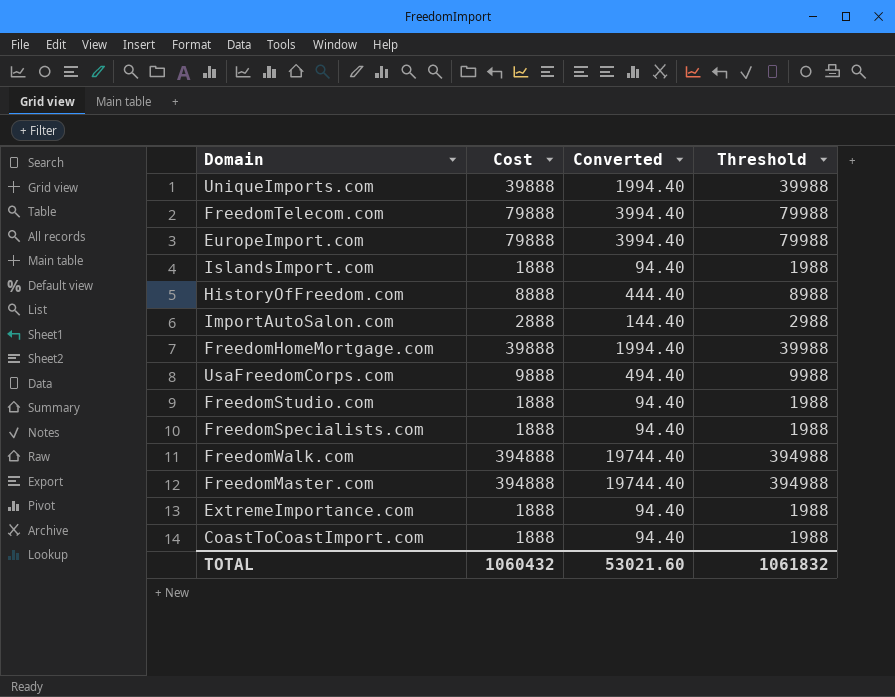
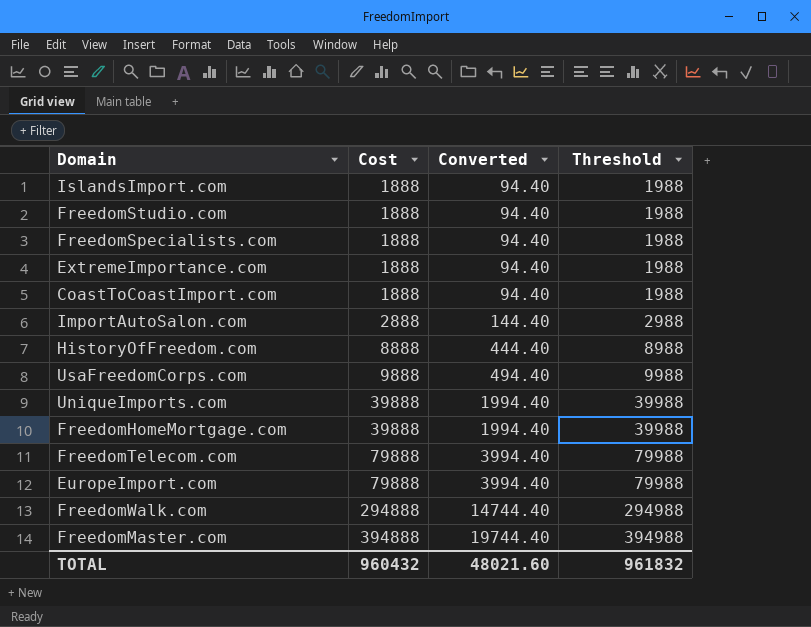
row order: none -> Cost ascending
FreedomWalk.com | Cost: 394888 -> 294888
FreedomWalk.com | Converted: 19744.40 -> 14744.40
FreedomWalk.com | Threshold: 394988 -> 294988
TOTAL | Cost: 1060432 -> 960432
TOTAL | Converted: 53021.60 -> 48021.60
TOTAL | Threshold: 1061832 -> 961832

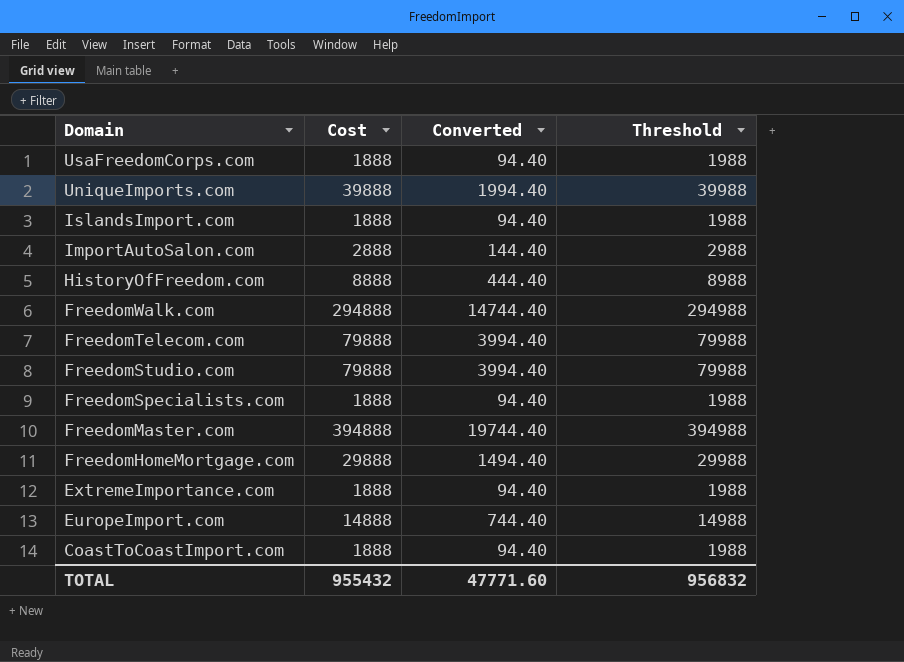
row order: Cost ascending -> Domain descending
UsaFreedomCorps.com | Cost: 9888 -> 1888
UsaFreedomCorps.com | Converted: 494.40 -> 94.40
UsaFreedomCorps.com | Threshold: 9988 -> 1988
FreedomStudio.com | Cost: 1888 -> 79888
FreedomStudio.com | Converted: 94.40 -> 3994.40
FreedomStudio.com | Threshold: 1988 -> 79988
FreedomHomeMortgage.com | Cost: 39888 -> 29888
FreedomHomeMortgage.com | Converted: 1994.40 -> 1494.40
FreedomHomeMortgage.com | Threshold: 39988 -> 29988
EuropeImport.com | Cost: 79888 -> 14888
EuropeImport.com | Converted: 3994.40 -> 744.40
EuropeImport.com | Threshold: 79988 -> 14988
TOTAL | Cost: 960432 -> 955432
TOTAL | Converted: 48021.60 -> 47771.60
TOTAL | Threshold: 961832 -> 956832

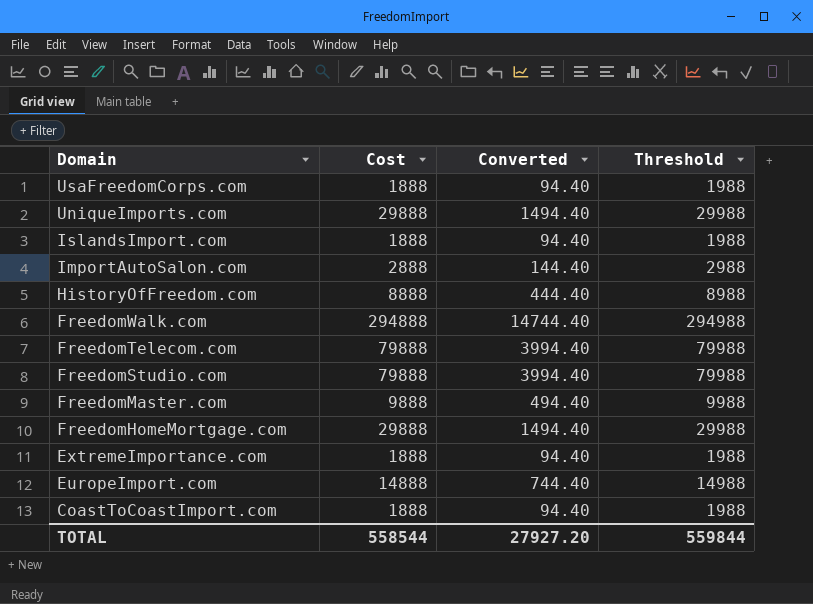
row FreedomSpecialists.com: 1888 | 94.40 | 1988 -> none
UniqueImports.com | Cost: 39888 -> 29888
UniqueImports.com | Converted: 1994.40 -> 1494.40
UniqueImports.com | Threshold: 39988 -> 29988
FreedomMaster.com | Cost: 394888 -> 9888
FreedomMaster.com | Converted: 19744.40 -> 494.40
FreedomMaster.com | Threshold: 394988 -> 9988
TOTAL | Cost: 955432 -> 558544
TOTAL | Converted: 47771.60 -> 27927.20
TOTAL | Threshold: 956832 -> 559844

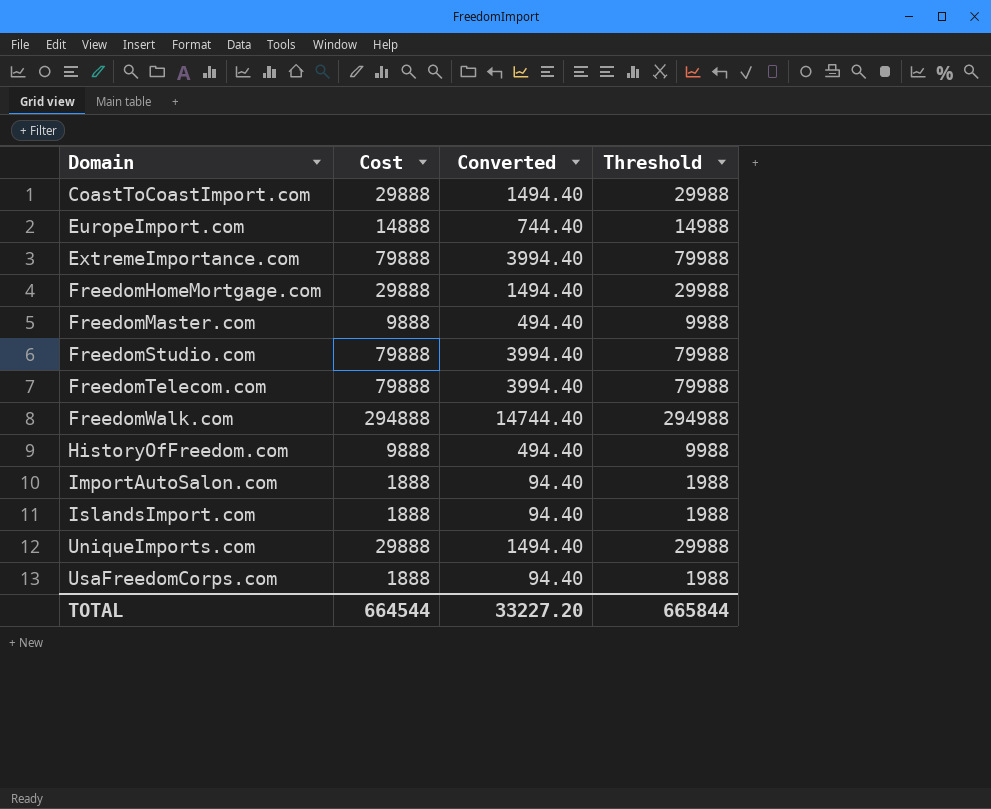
row order: Domain descending -> Domain ascending
CoastToCoastImport.com | Cost: 1888 -> 29888
CoastToCoastImport.com | Converted: 94.40 -> 1494.40
CoastToCoastImport.com | Threshold: 1988 -> 29988
ExtremeImportance.com | Cost: 1888 -> 79888
ExtremeImportance.com | Converted: 94.40 -> 3994.40
ExtremeImportance.com | Threshold: 1988 -> 79988
HistoryOfFreedom.com | Cost: 8888 -> 9888
HistoryOfFreedom.com | Converted: 444.40 -> 494.40
HistoryOfFreedom.com | Threshold: 8988 -> 9988
ImportAutoSalon.com | Cost: 2888 -> 1888
ImportAutoSalon.com | Converted: 144.40 -> 94.40
ImportAutoSalon.com | Threshold: 2988 -> 1988
TOTAL | Cost: 558544 -> 664544
TOTAL | Converted: 27927.20 -> 33227.20
TOTAL | Threshold: 559844 -> 665844

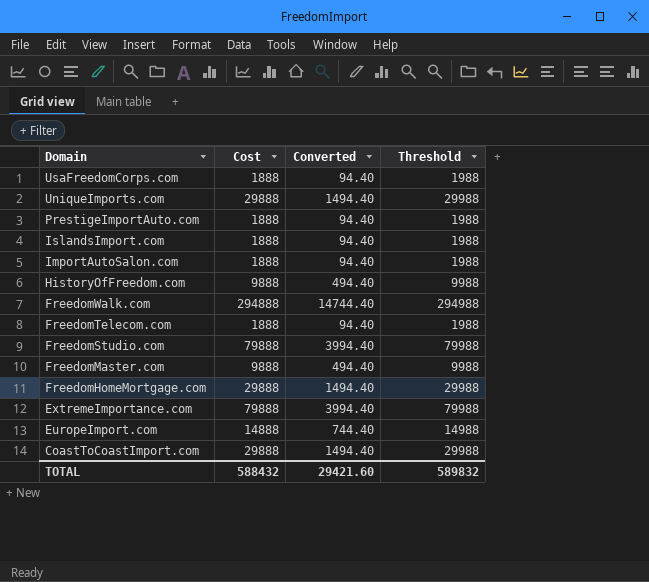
row order: Domain ascending -> Domain descending
row PrestigeImportAuto.com: none -> 1888 | 94.40 | 1988
FreedomTelecom.com | Cost: 79888 -> 1888
FreedomTelecom.com | Converted: 3994.40 -> 94.40
FreedomTelecom.com | Threshold: 79988 -> 1988
TOTAL | Cost: 664544 -> 588432
TOTAL | Converted: 33227.20 -> 29421.60
TOTAL | Threshold: 665844 -> 589832

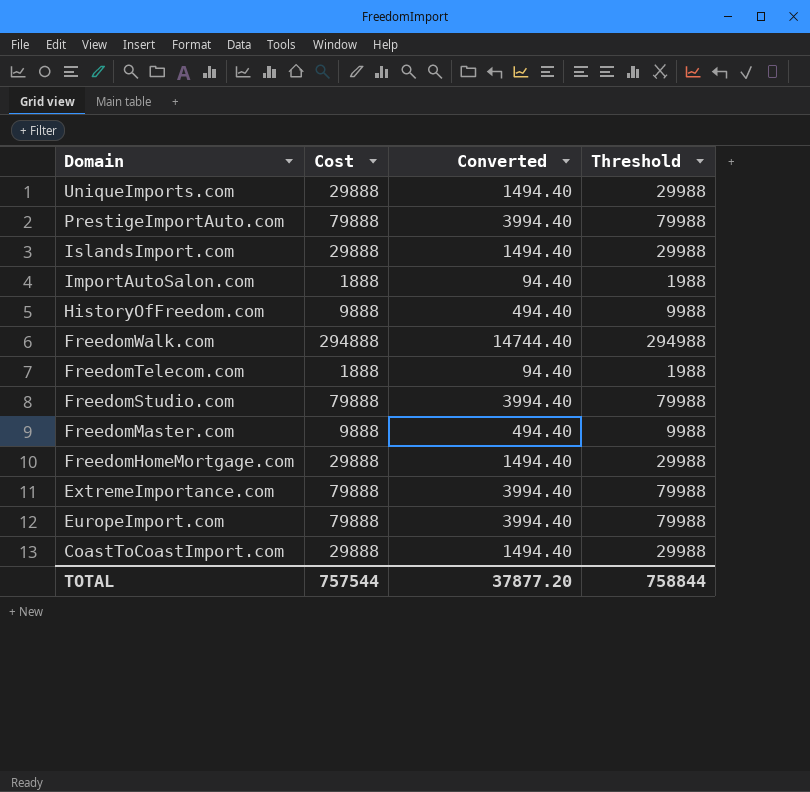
row UsaFreedomCorps.com: 1888 | 94.40 | 1988 -> none
PrestigeImportAuto.com | Cost: 1888 -> 79888
PrestigeImportAuto.com | Converted: 94.40 -> 3994.40
PrestigeImportAuto.com | Threshold: 1988 -> 79988
IslandsImport.com | Cost: 1888 -> 29888
IslandsImport.com | Converted: 94.40 -> 1494.40
IslandsImport.com | Threshold: 1988 -> 29988
EuropeImport.com | Cost: 14888 -> 79888
EuropeImport.com | Converted: 744.40 -> 3994.40
EuropeImport.com | Threshold: 14988 -> 79988
TOTAL | Cost: 588432 -> 757544
TOTAL | Converted: 29421.60 -> 37877.20
TOTAL | Threshold: 589832 -> 758844

